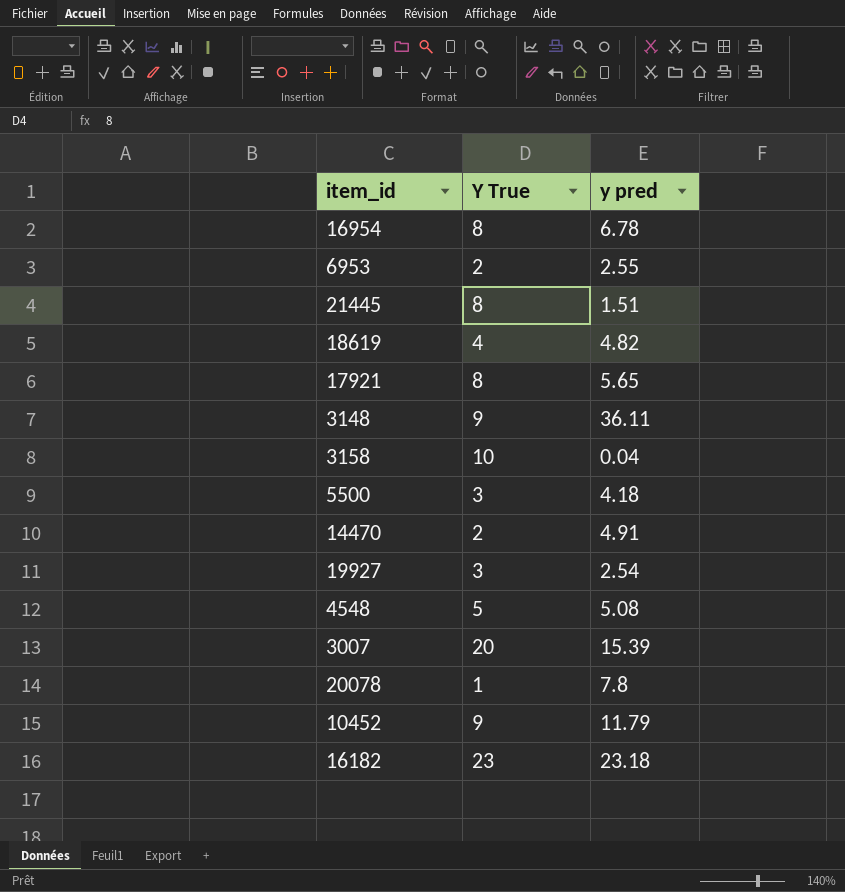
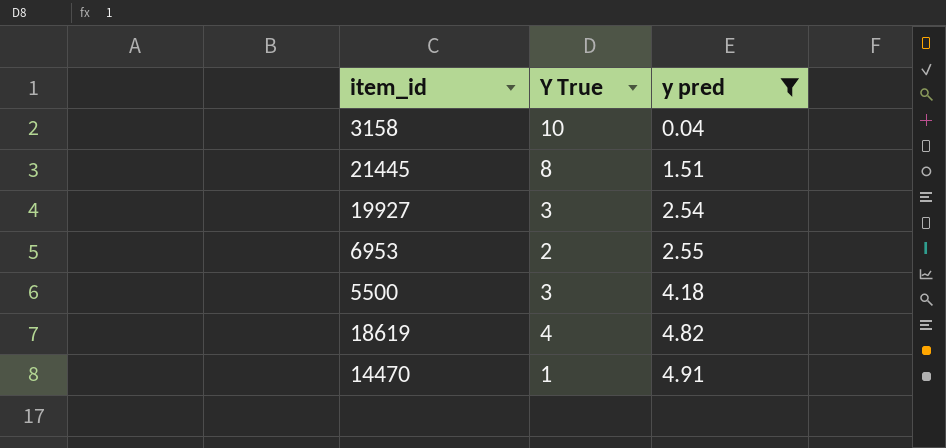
filter: none -> y pred <= 4.91
row order: none -> y pred ascending
14470 | Y True: 2 -> 1

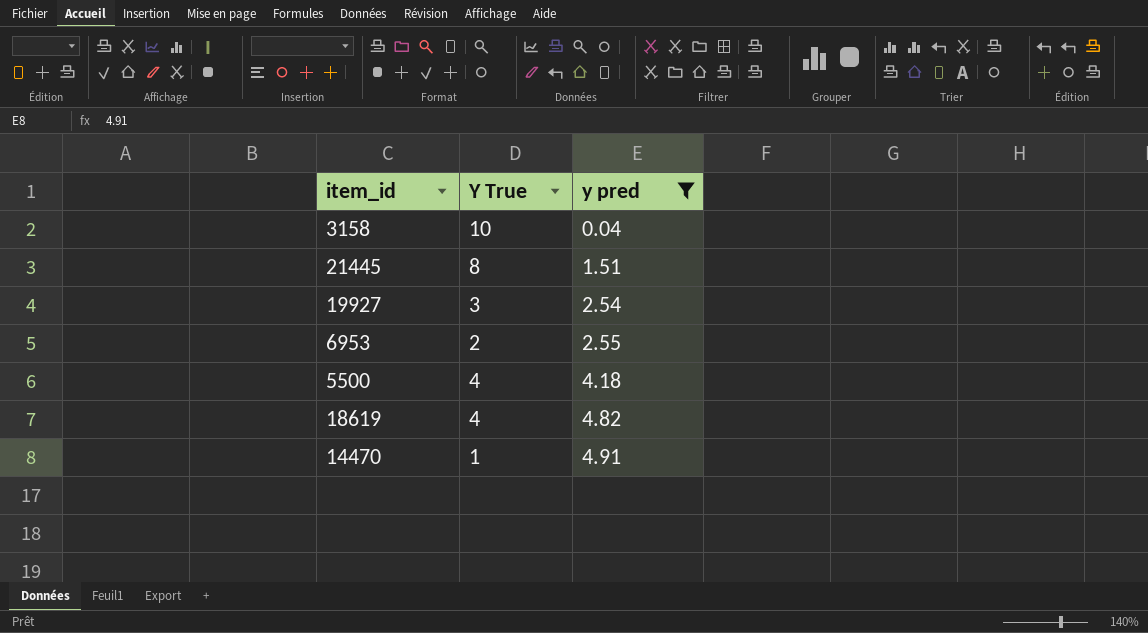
5500 | Y True: 3 -> 4

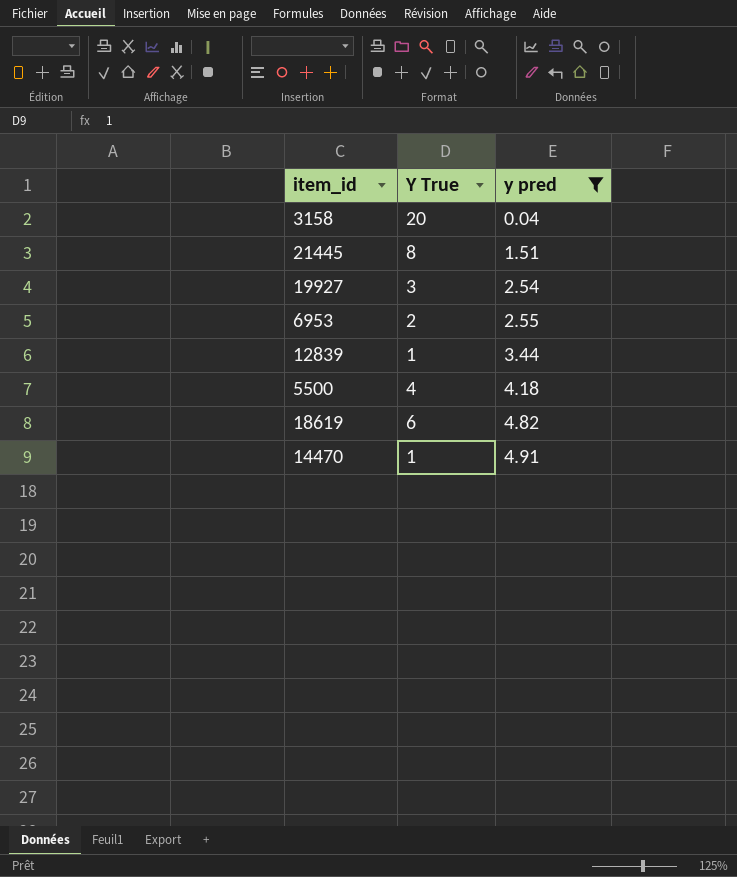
3158 | Y True: 10 -> 20
row 12839: none -> 1 | 3.44
18619 | Y True: 4 -> 6

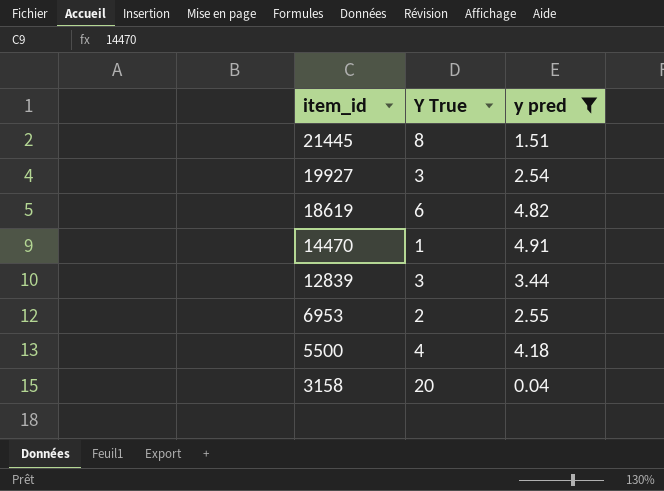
row order: y pred ascending -> item_id descending
12839 | Y True: 1 -> 3

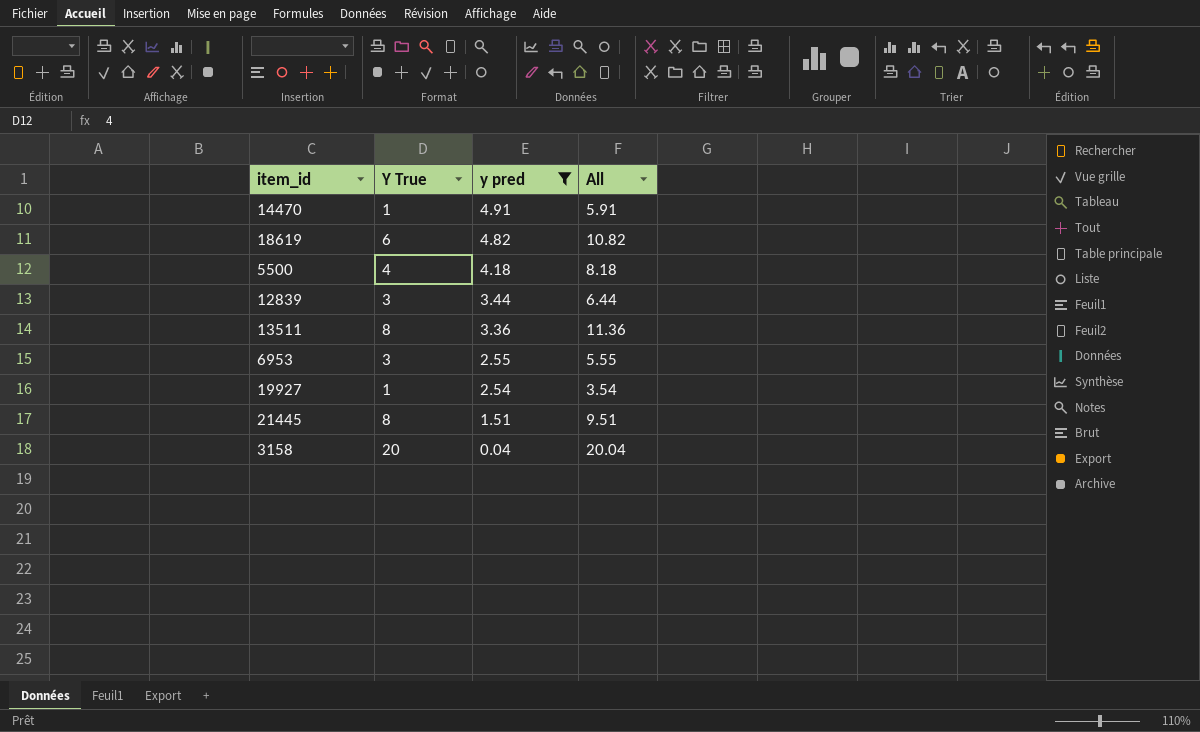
row order: item_id descending -> y pred descending
column All | formula: none -> [Y True] + [y pred]
row 13511: none -> 8 | 3.36 | 11.36
6953 | Y True: 2 -> 3
19927 | Y True: 3 -> 1

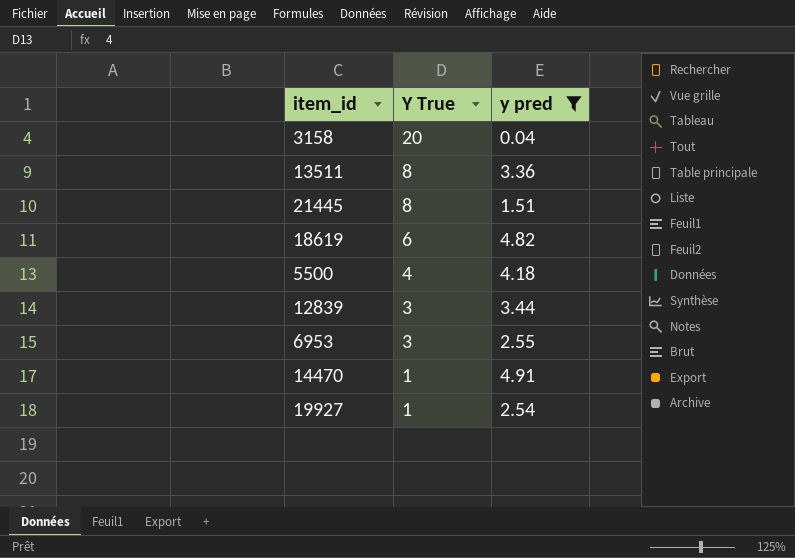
row order: y pred descending -> Y True descending
column All | formula: [Y True] + [y pred] -> none

